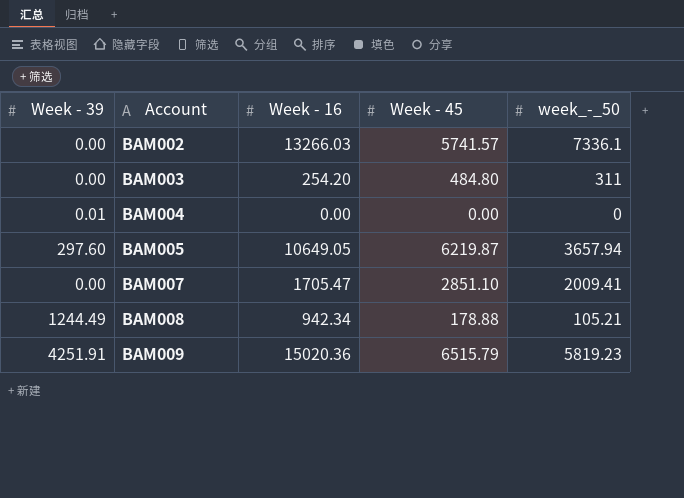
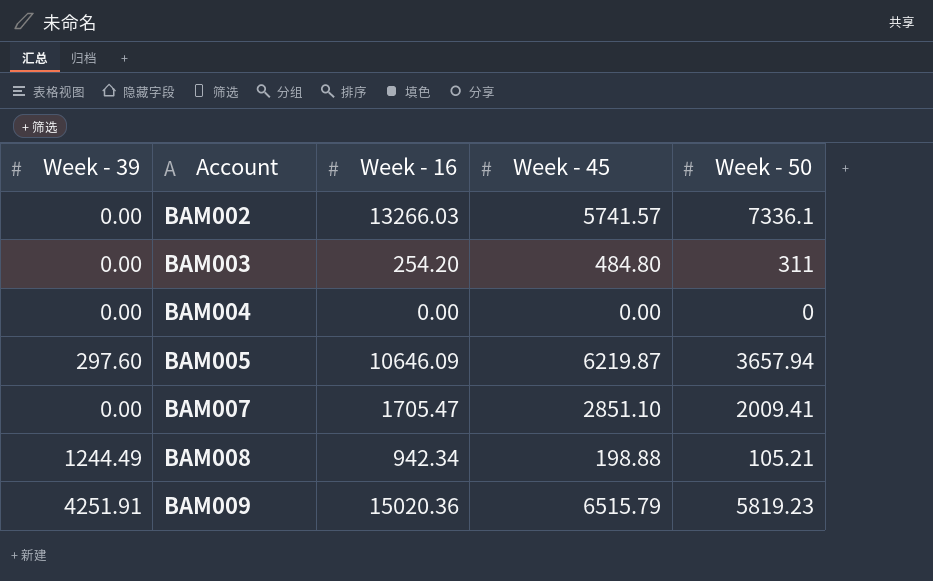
column name: week_-_50 -> Week - 50
BAM004 | Week - 39: 0.01 -> 0.00
BAM005 | Week - 16: 10649.05 -> 10646.09
BAM008 | Week - 45: 178.88 -> 198.88

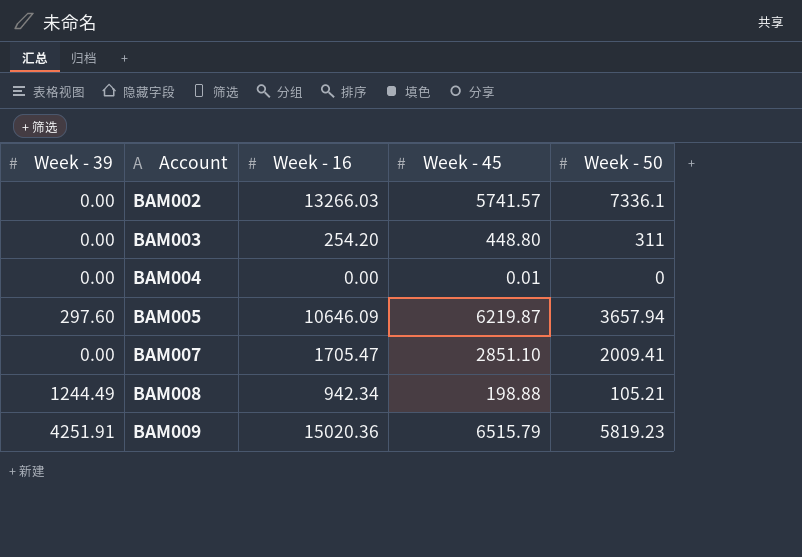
BAM003 | Week - 45: 484.80 -> 448.80
BAM004 | Week - 45: 0.00 -> 0.01

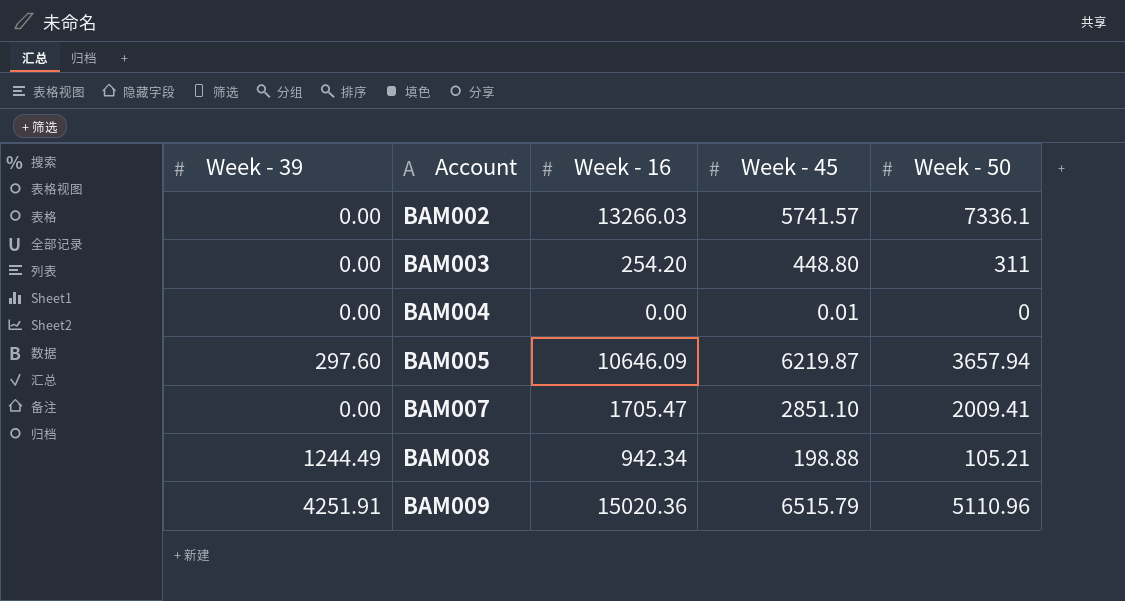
BAM009 | Week - 50: 5819.23 -> 5110.96

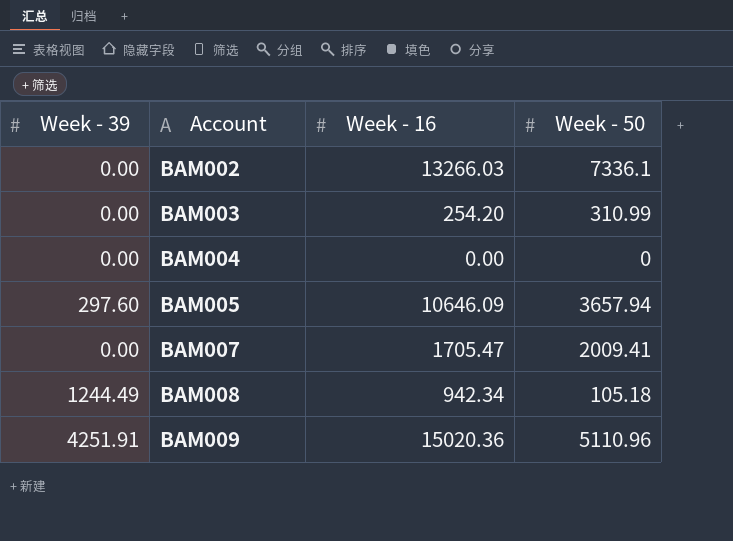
column Week - 45 | position: 4 -> none
BAM003 | Week - 50: 311 -> 310.99
BAM008 | Week - 50: 105.21 -> 105.18

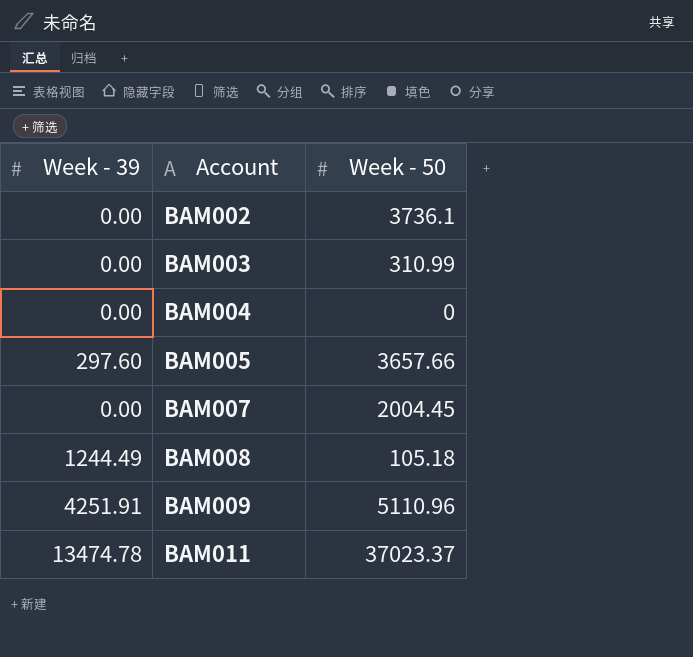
column Week - 16 | position: 3 -> none
BAM002 | Week - 50: 7336.1 -> 3736.1
BAM005 | Week - 50: 3657.94 -> 3657.66
BAM007 | Week - 50: 2009.41 -> 2004.45
row BAM011: none -> 13474.78 | 37023.37

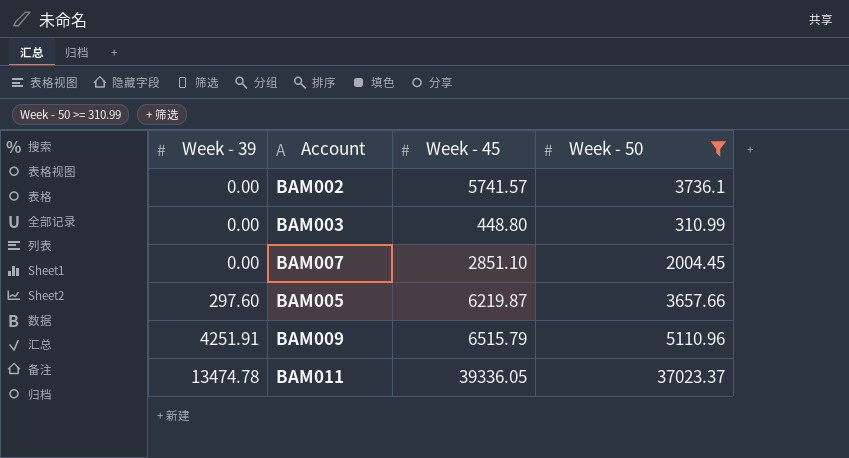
filter: none -> Week - 50 >= 310.99
row order: Account ascending -> Week - 39 ascending
column Week - 45 | position: none -> 3

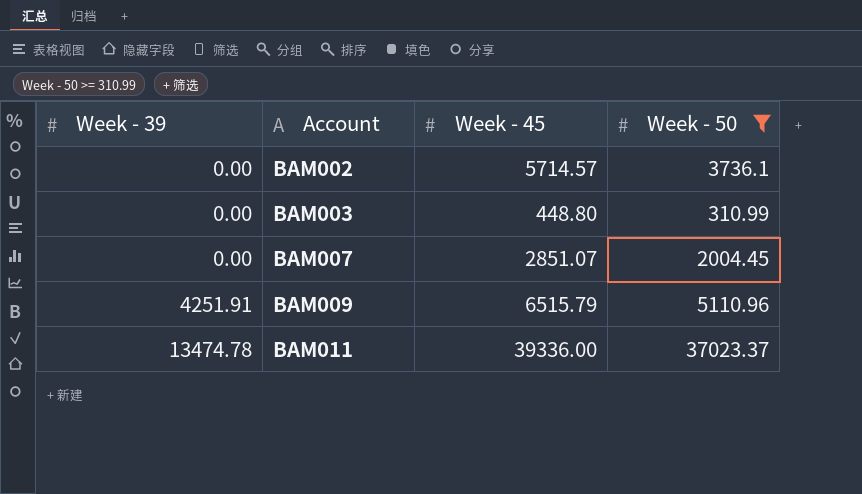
row BAM005: 297.60 | 6219.87 | 3657.66 -> none
BAM002 | Week - 45: 5741.57 -> 5714.57
BAM007 | Week - 45: 2851.10 -> 2851.07
BAM011 | Week - 45: 39336.05 -> 39336.00

